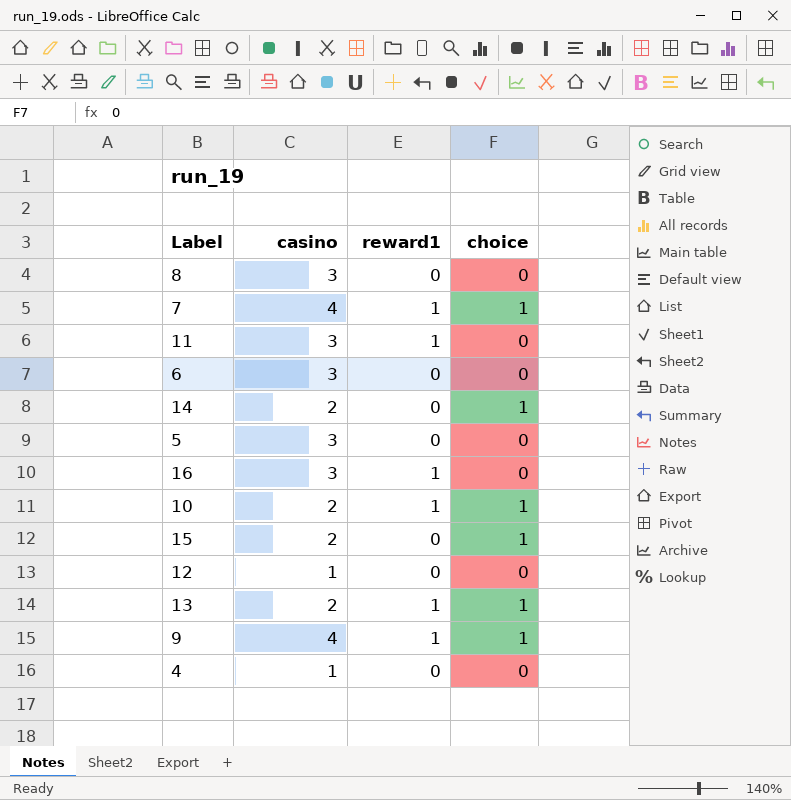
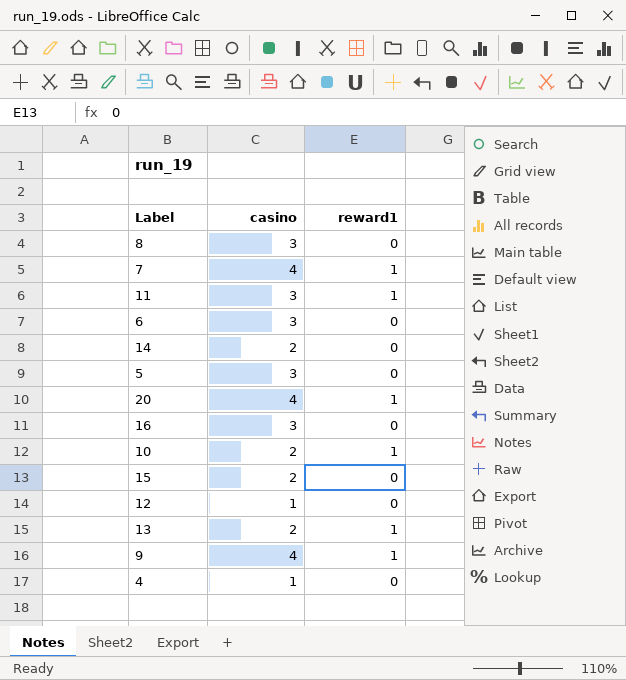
column choice | position: 4 -> none
row 20: none -> 4 | 1
16 | reward1: 1 -> 0

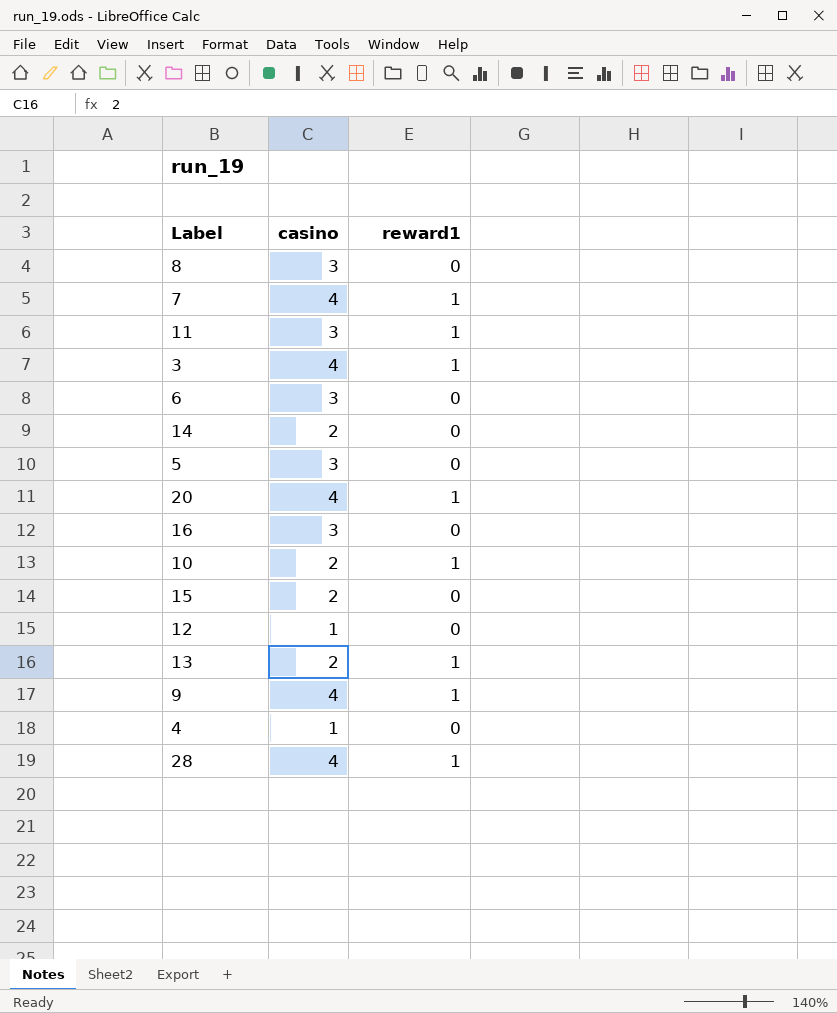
row 3: none -> 4 | 1
row 28: none -> 4 | 1

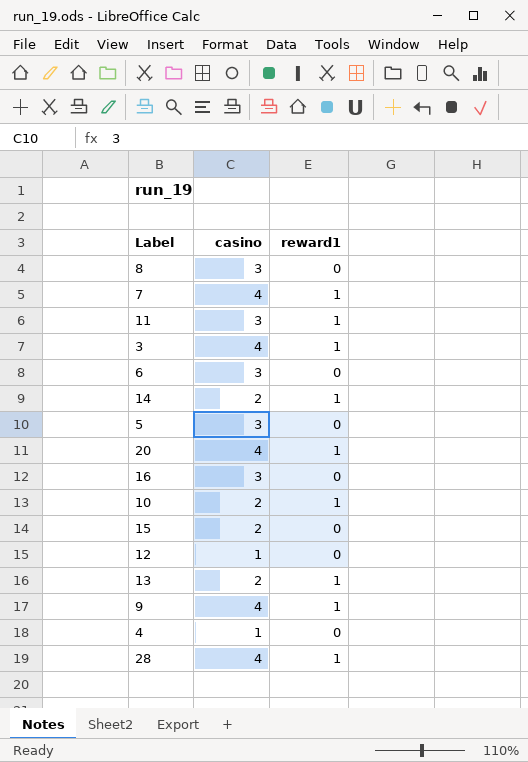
14 | reward1: 0 -> 1

